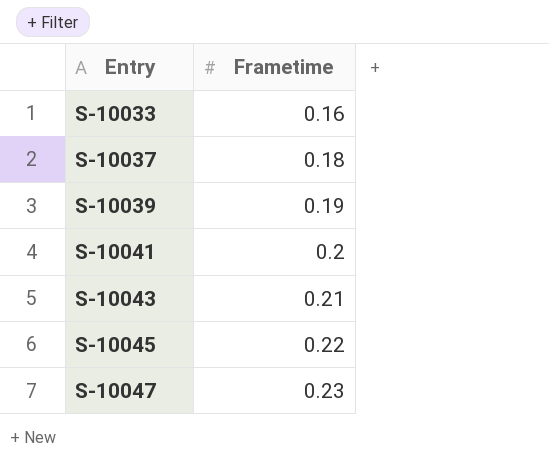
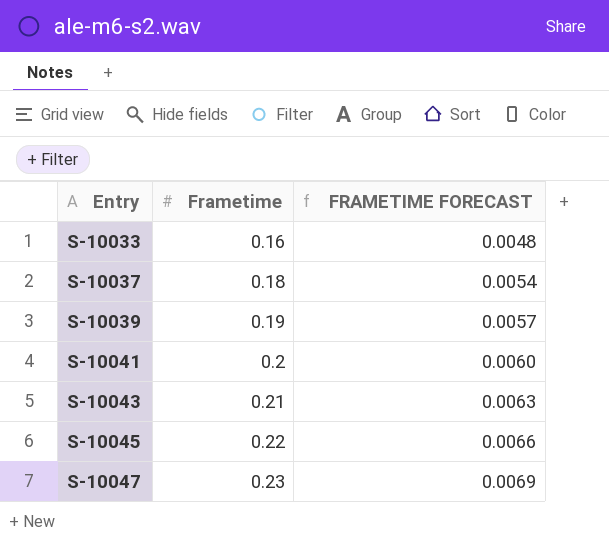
column FRAMETIME FORECAST | formula: none -> [Frametime] * 0.03

